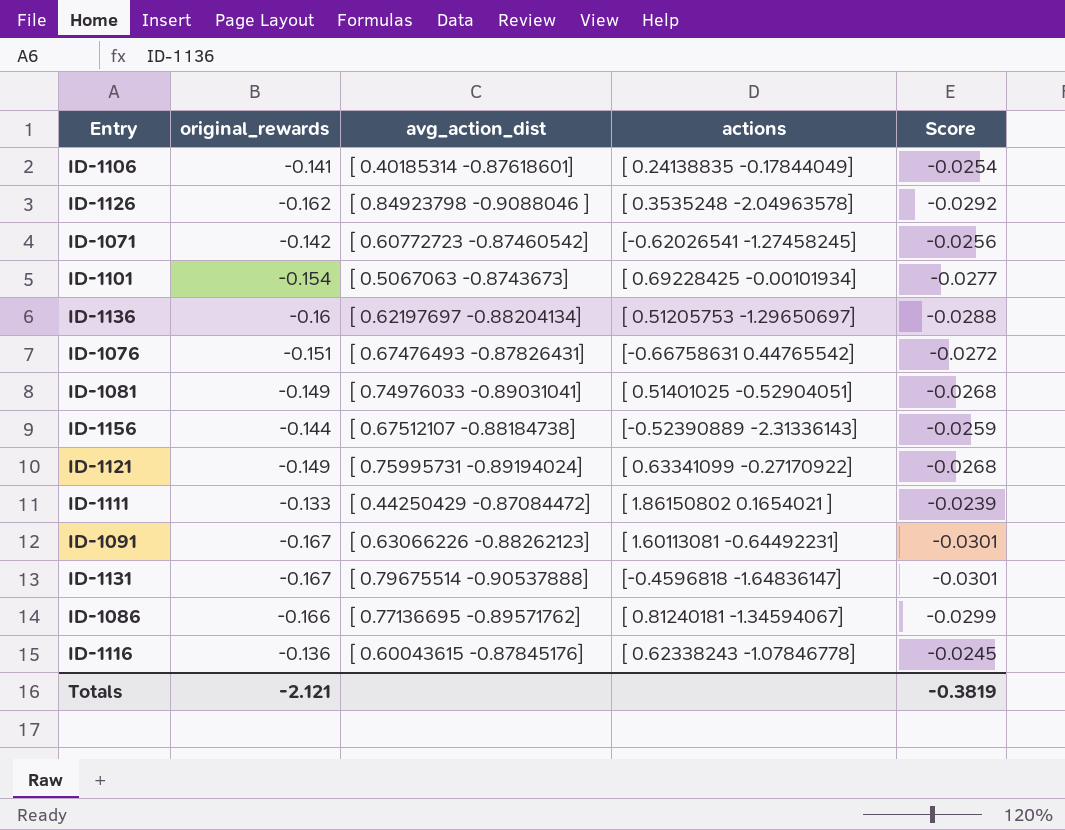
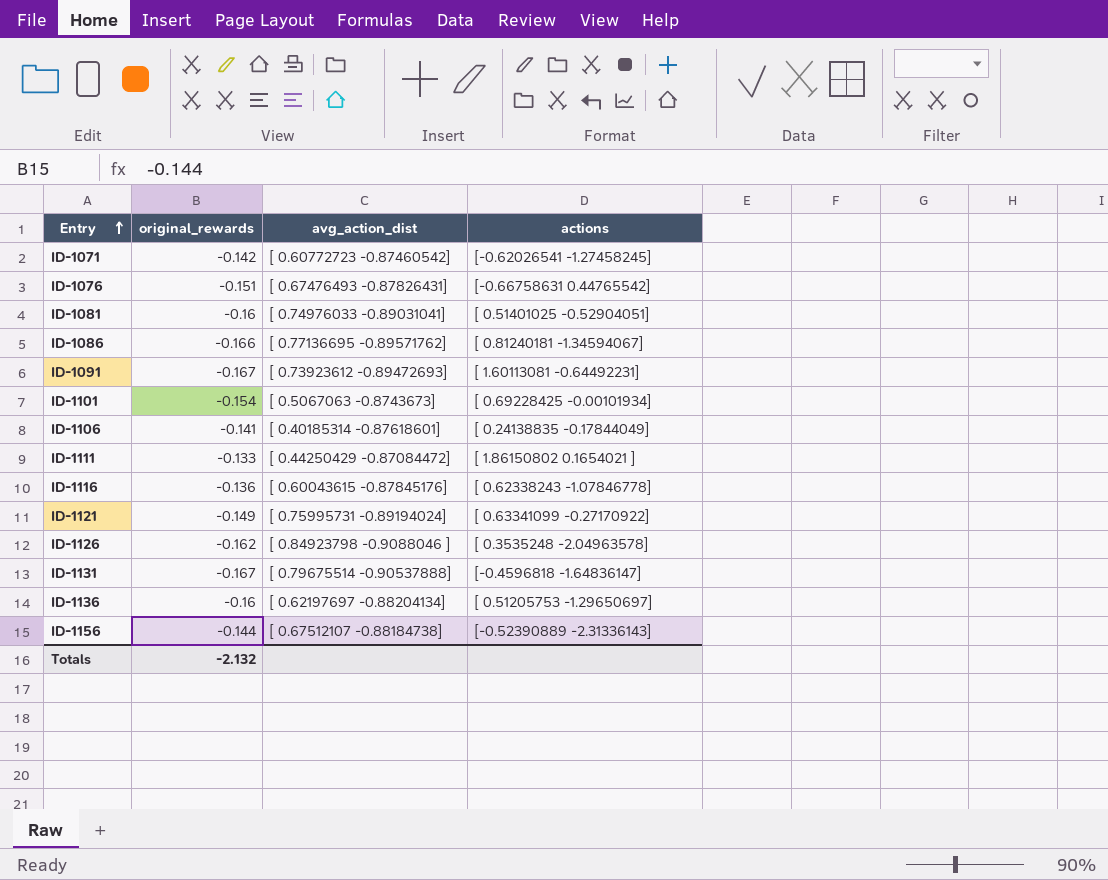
row order: none -> Entry ascending
column Score | formula: [original_rewards] * 0.18 -> none
ID-1081 | original_rewards: -0.149 -> -0.16
ID-1091 | avg_action_dist: [ 0.63066226 -0.88262123] -> [ 0.73923612 -0.89472693]
Totals | original_rewards: -2.121 -> -2.132

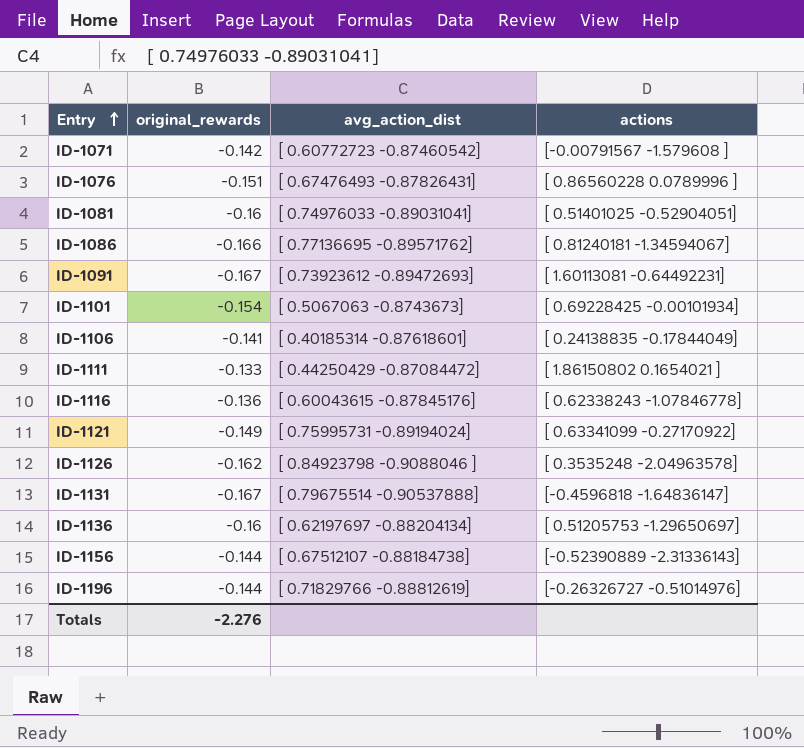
ID-1071 | actions: [-0.62026541 -1.27458245] -> [-0.00791567 -1.579608 ]
ID-1076 | actions: [-0.66758631 0.44765542] -> [ 0.86560228 0.0789996 ]
row ID-1196: none -> -0.144 | [ 0.71829766 -0.88812619] | [-0.26326727 -0.51014976]
Totals | original_rewards: -2.132 -> -2.276

